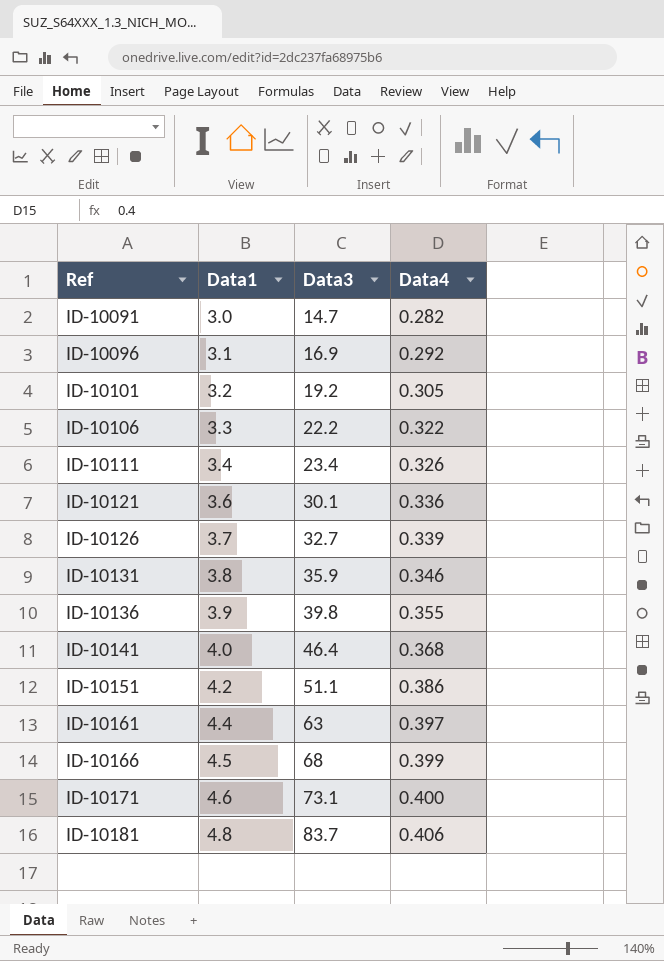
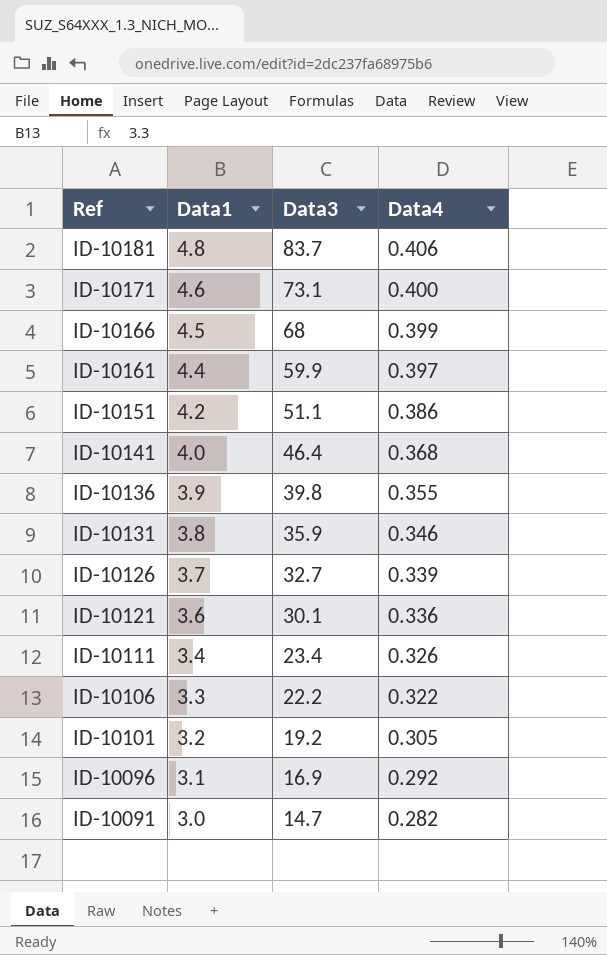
row order: Ref ascending -> Ref descending
ID-10161 | Data3: 63 -> 59.9

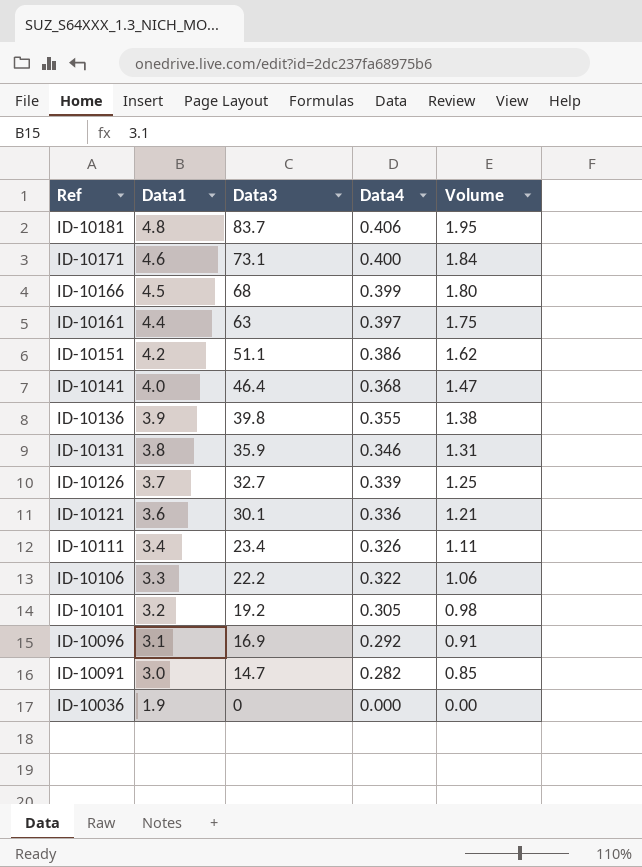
column Volume | formula: none -> [Data1] * [Data4]
ID-10161 | Data3: 59.9 -> 63
row ID-10036: none -> 1.9 | 0 | 0.000 | 0.00

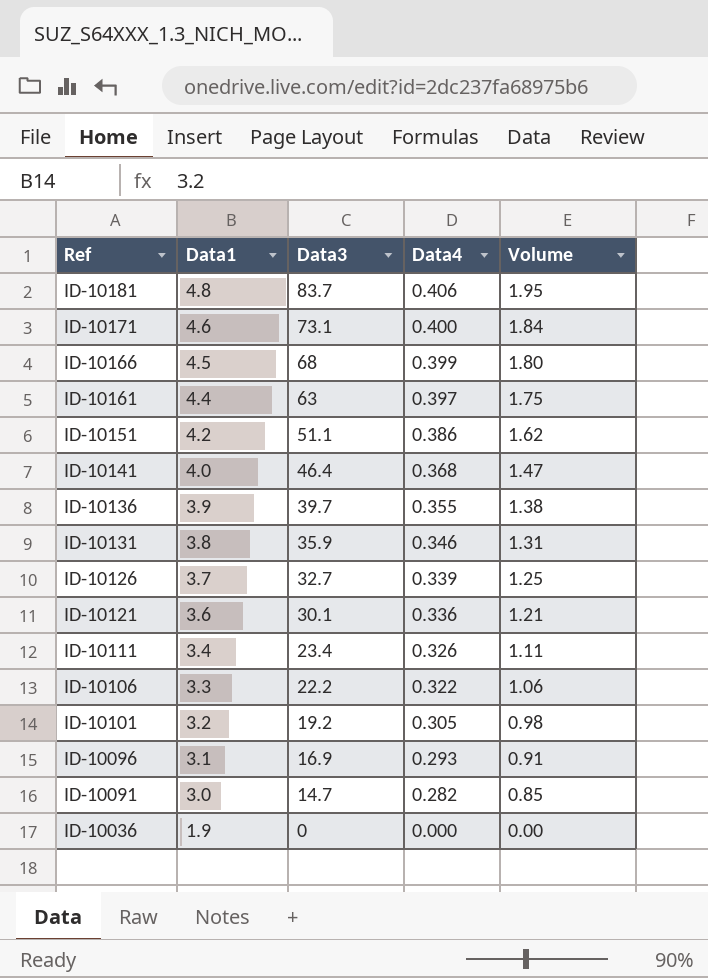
ID-10136 | Data3: 39.8 -> 39.7
ID-10096 | Data4: 0.292 -> 0.293

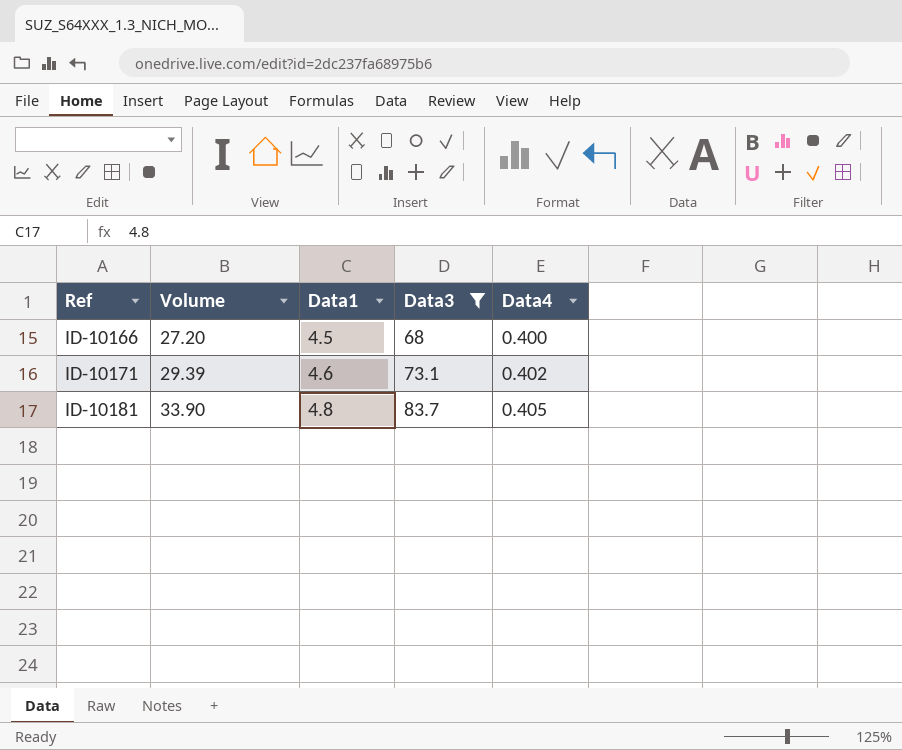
filter: none -> Data3 >= 68
row order: Ref descending -> Ref ascending
column Volume | formula: [Data1] * [Data4] -> [Data3] * [Data4]
column Volume | position: 5 -> 2
ID-10166 | Data4: 0.399 -> 0.400
ID-10171 | Data4: 0.400 -> 0.402
ID-10181 | Data4: 0.406 -> 0.405

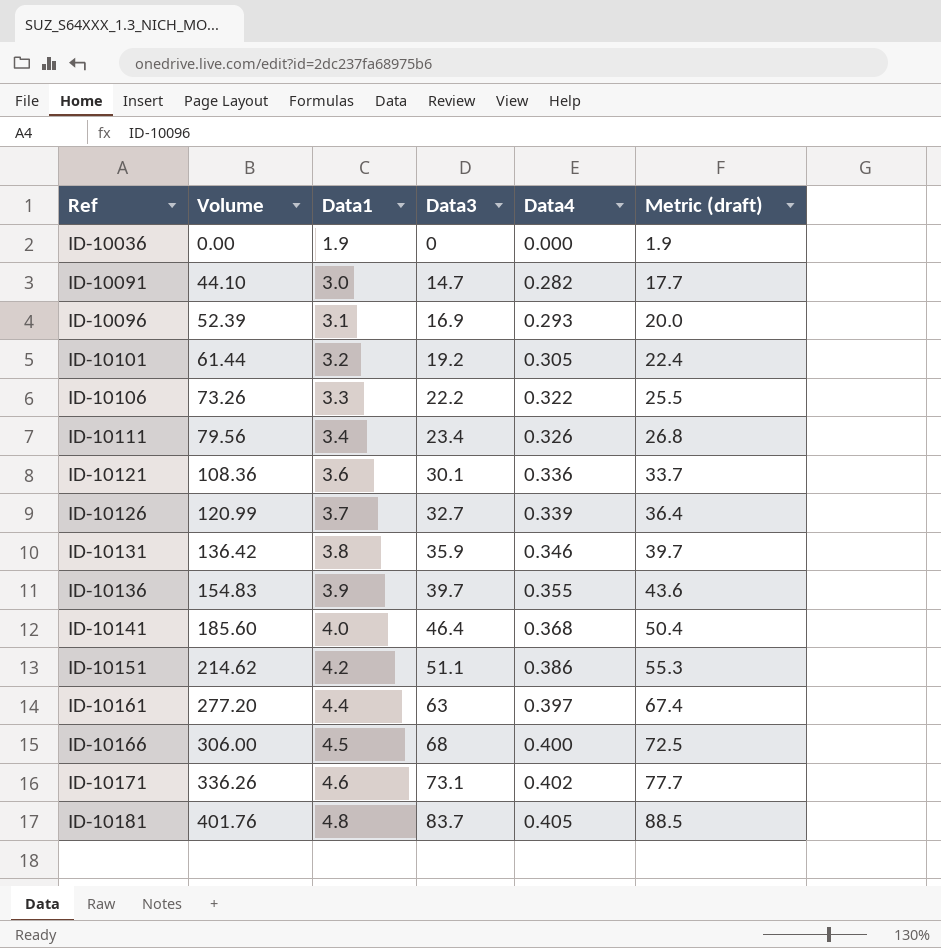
filter: Data3 >= 68 -> none
column Volume | formula: [Data3] * [Data4] -> [Data1] * [Data3]
column Metric (draft) | formula: none -> [Data1] + [Data3]

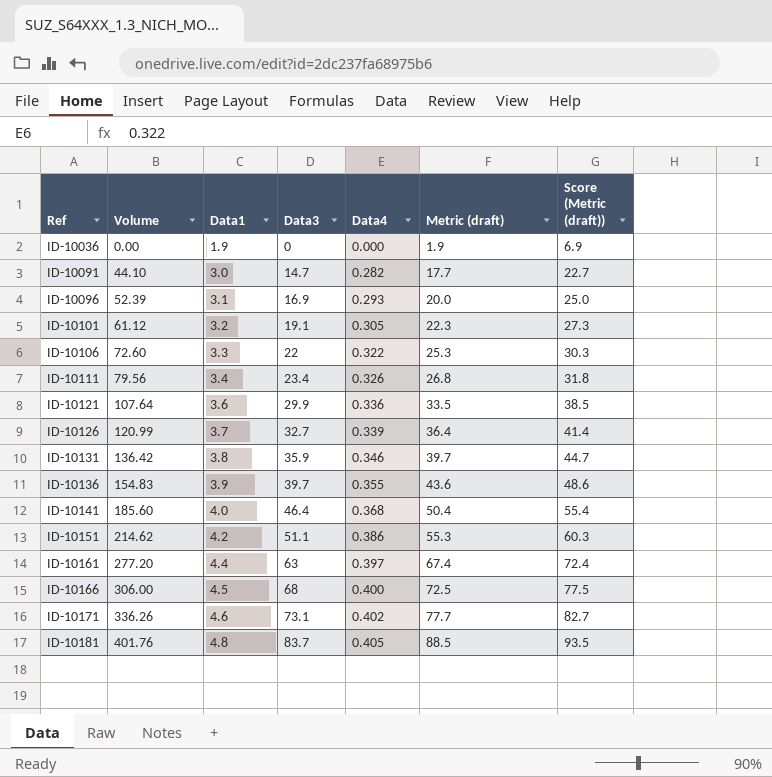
column Score (Metric (draft)) | formula: none -> [Metric (draft)] + 5
ID-10101 | Volume: 61.44 -> 61.12
ID-10101 | Data3: 19.2 -> 19.1
ID-10101 | Metric (draft): 22.4 -> 22.3
ID-10106 | Volume: 73.26 -> 72.60
ID-10106 | Data3: 22.2 -> 22
ID-10106 | Metric (draft): 25.5 -> 25.3
ID-10121 | Volume: 108.36 -> 107.64
ID-10121 | Data3: 30.1 -> 29.9
ID-10121 | Metric (draft): 33.7 -> 33.5

